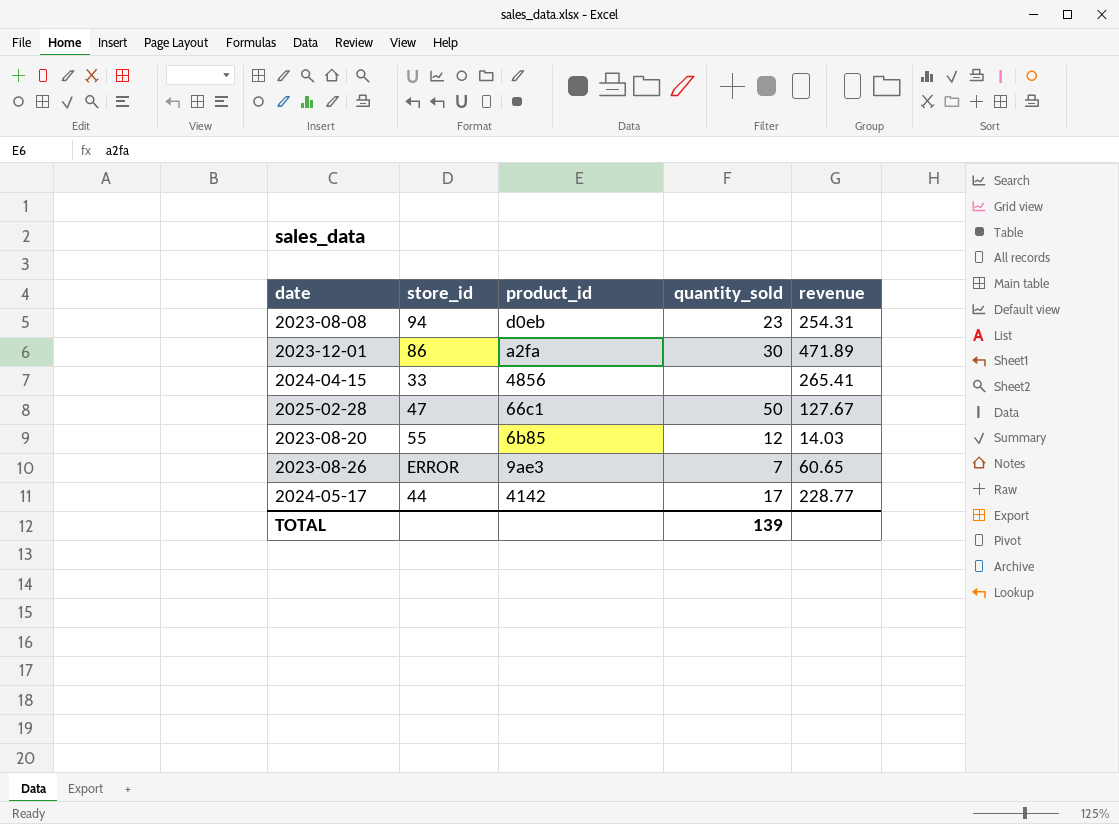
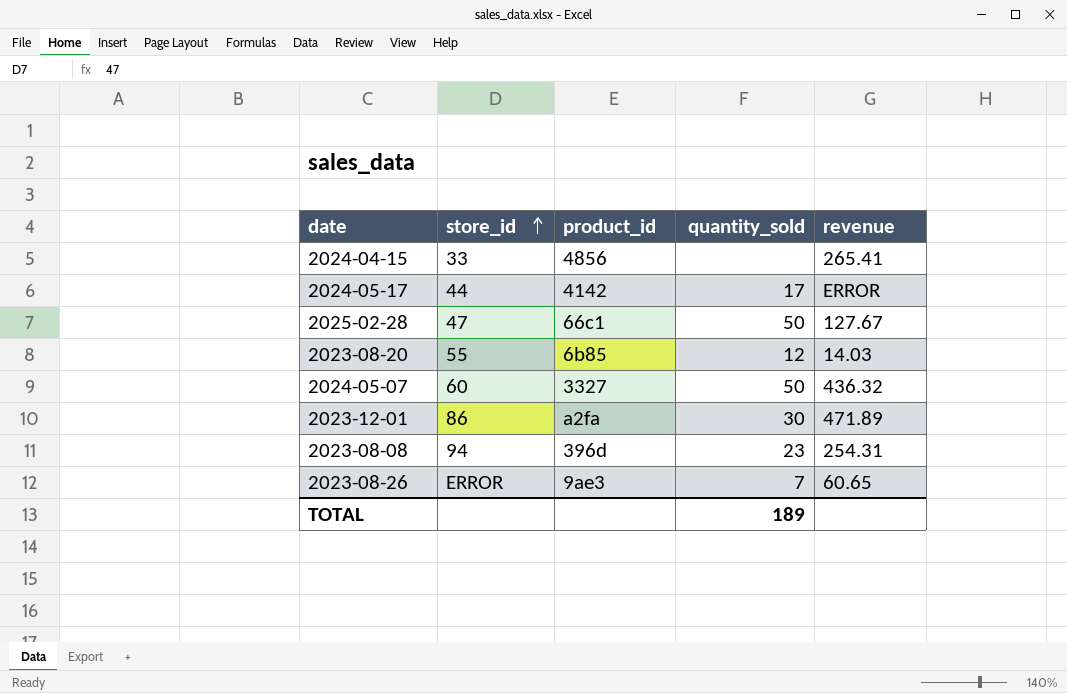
row order: none -> store_id ascending
2024-05-17 | revenue: 228.77 -> ERROR
row 2024-05-07: none -> 60 | 3327 | 50 | 436.32
2023-08-08 | product_id: d0eb -> 396d
TOTAL | quantity_sold: 139 -> 189

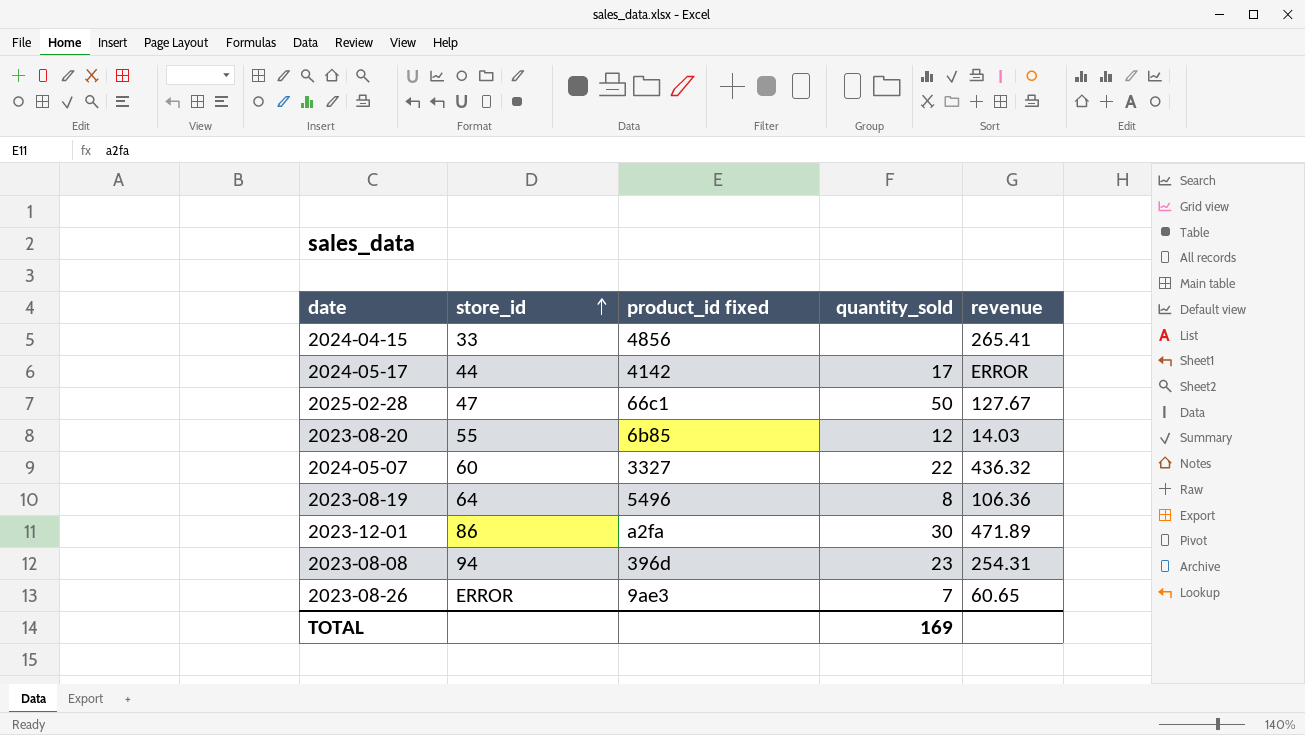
column name: product_id -> product_id fixed
2024-05-07 | quantity_sold: 50 -> 22
row 2023-08-19: none -> 64 | 5496 | 8 | 106.36
TOTAL | quantity_sold: 189 -> 169

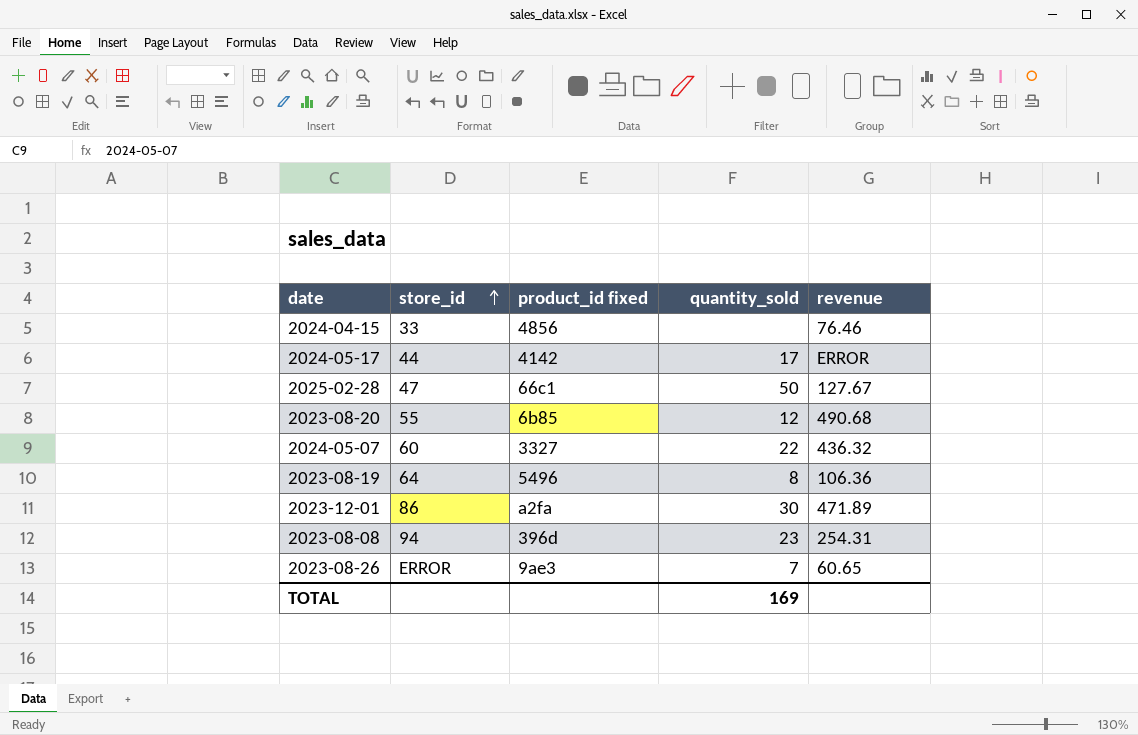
2024-04-15 | revenue: 265.41 -> 76.46
2023-08-20 | revenue: 14.03 -> 490.68

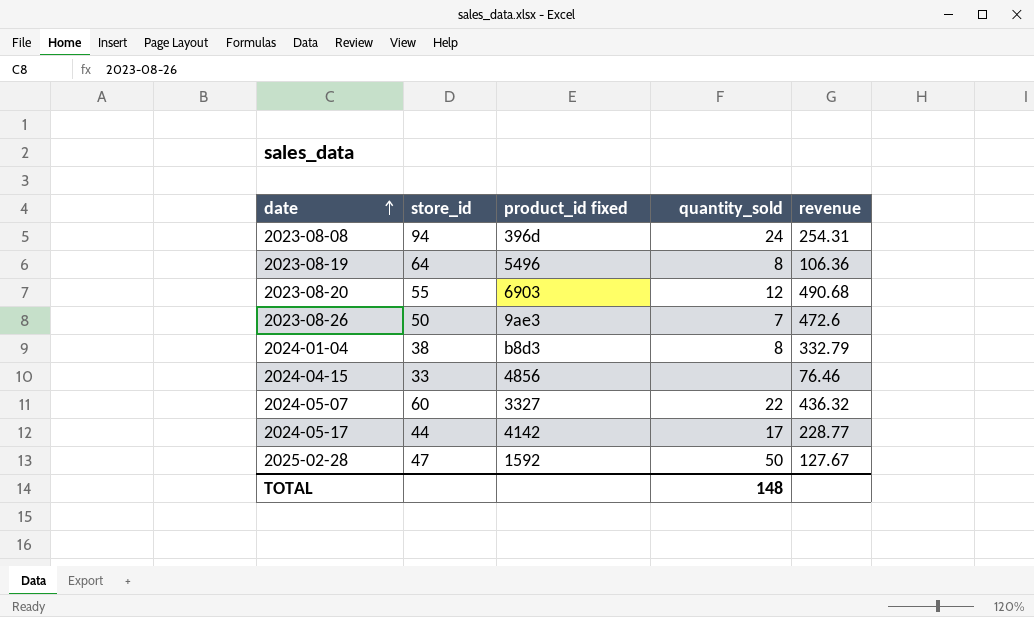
row order: store_id ascending -> date ascending
row 2023-12-01: 86 | a2fa | 30 | 471.89 -> none
2023-08-08 | quantity_sold: 23 -> 24
2023-08-20 | product_id fixed: 6b85 -> 6903
2023-08-26 | store_id: ERROR -> 50
2023-08-26 | revenue: 60.65 -> 472.6
row 2024-01-04: none -> 38 | b8d3 | 8 | 332.79
2024-05-17 | revenue: ERROR -> 228.77
2025-02-28 | product_id fixed: 66c1 -> 1592
TOTAL | quantity_sold: 169 -> 148

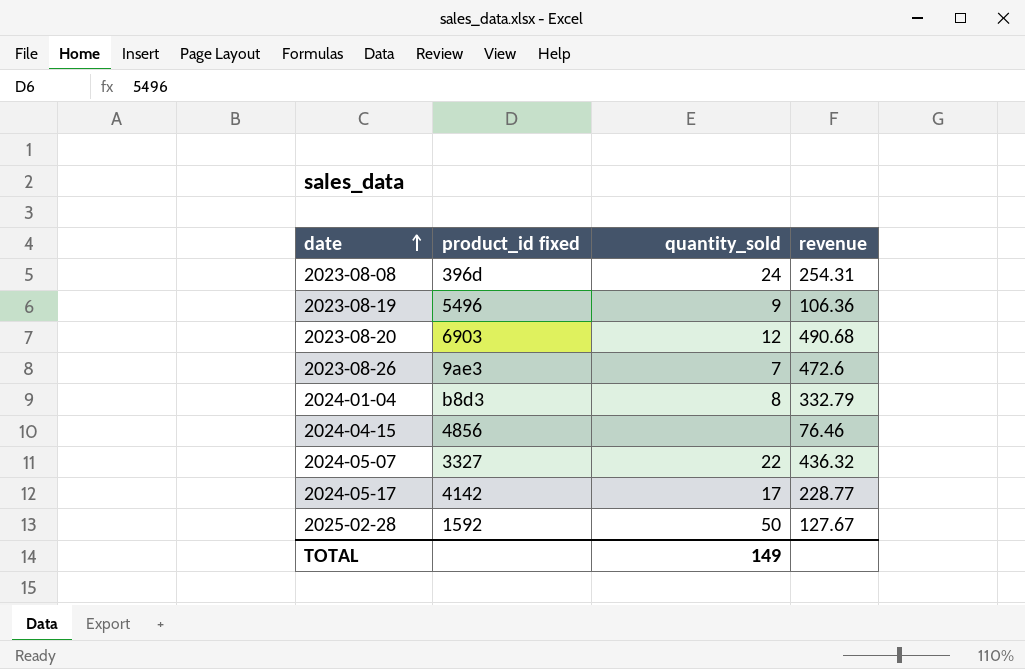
column store_id | position: 2 -> none
2023-08-19 | quantity_sold: 8 -> 9
TOTAL | quantity_sold: 148 -> 149

